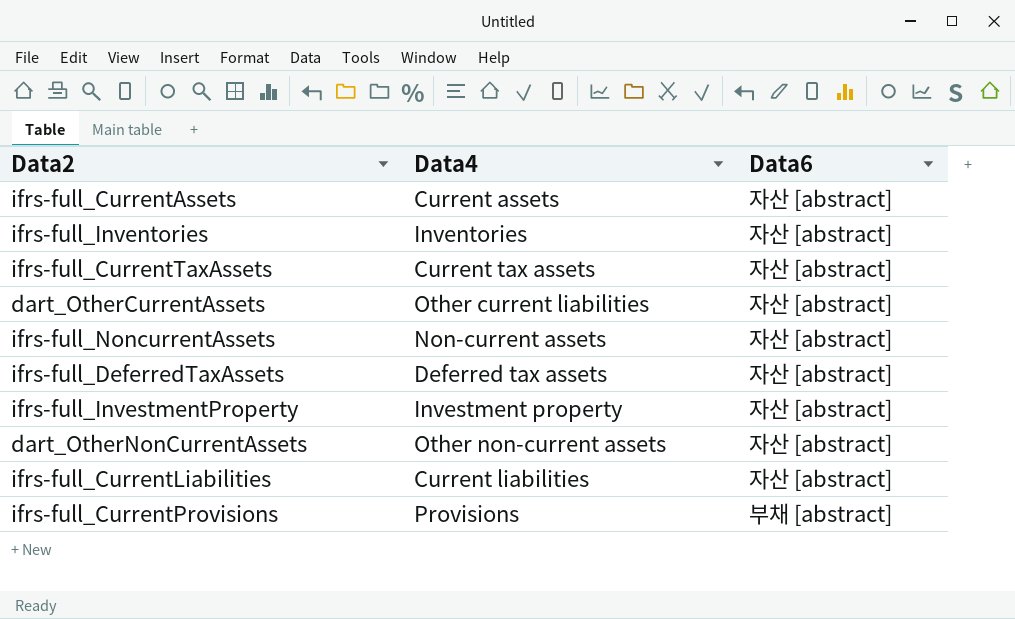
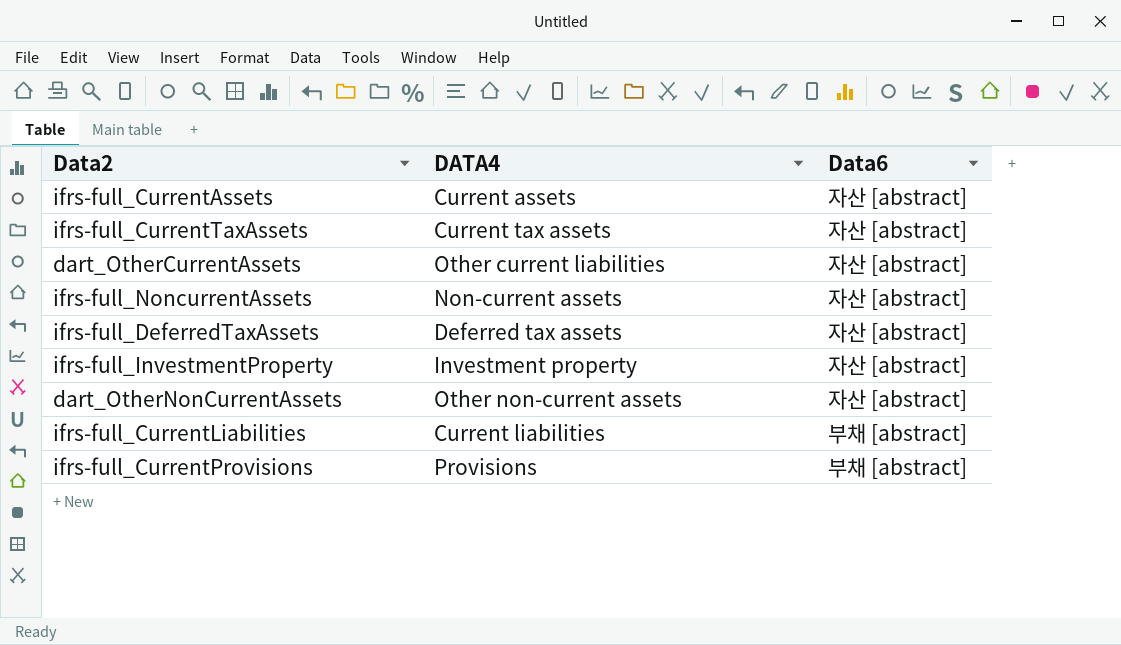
column name: Data4 -> DATA4
row ifrs-full_Inventories: Inventories | 자산 [abstract] -> none
ifrs-full_CurrentLiabilities | Data6: 자산 [abstract] -> 부채 [abstract]

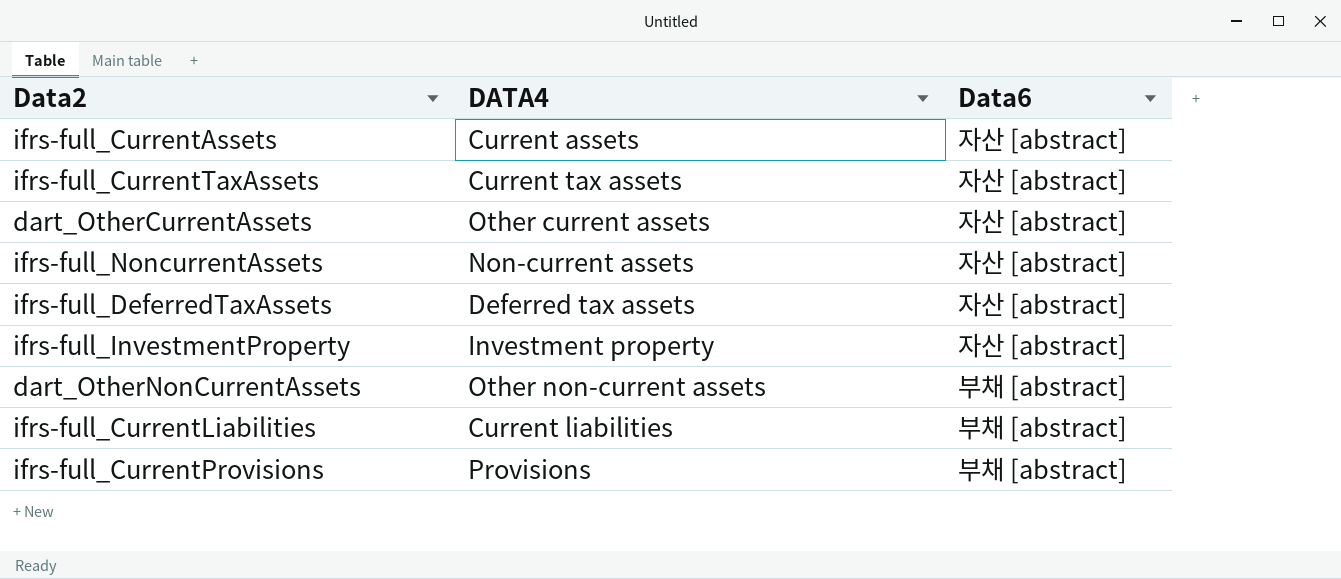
dart_OtherCurrentAssets | DATA4: Other current liabilities -> Other current assets
dart_OtherNonCurrentAssets | Data6: 자산 [abstract] -> 부채 [abstract]

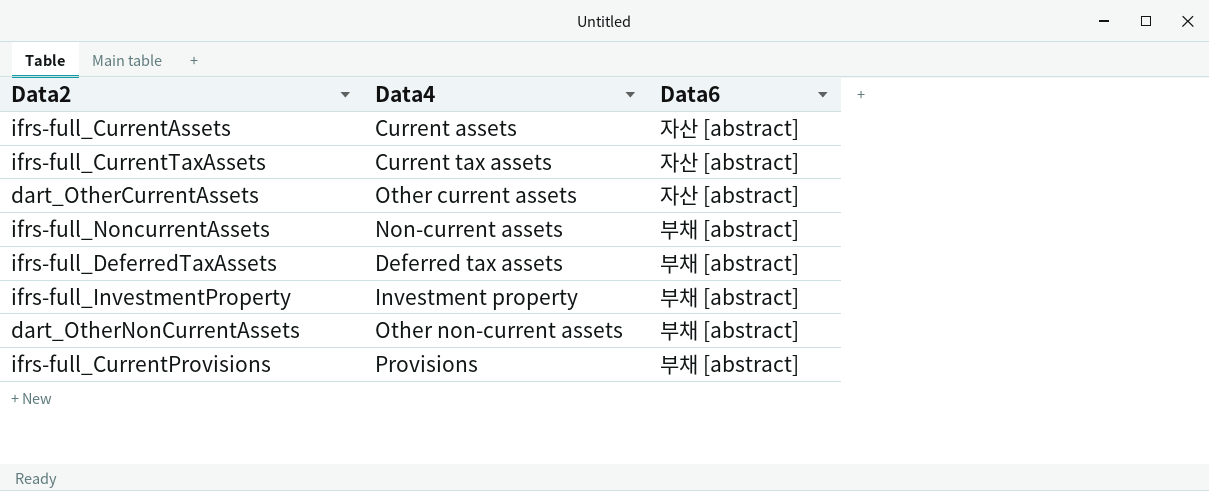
column name: DATA4 -> Data4
row ifrs-full_CurrentLiabilities: Current liabilities | 부채 [abstract] -> none
ifrs-full_NoncurrentAssets | Data6: 자산 [abstract] -> 부채 [abstract]
ifrs-full_DeferredTaxAssets | Data6: 자산 [abstract] -> 부채 [abstract]
ifrs-full_InvestmentProperty | Data6: 자산 [abstract] -> 부채 [abstract]

